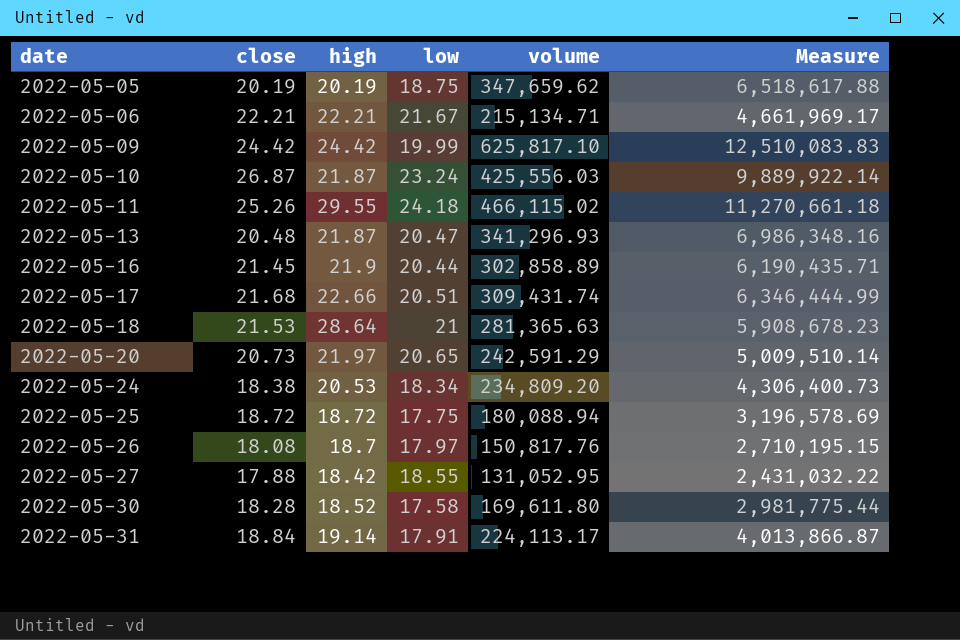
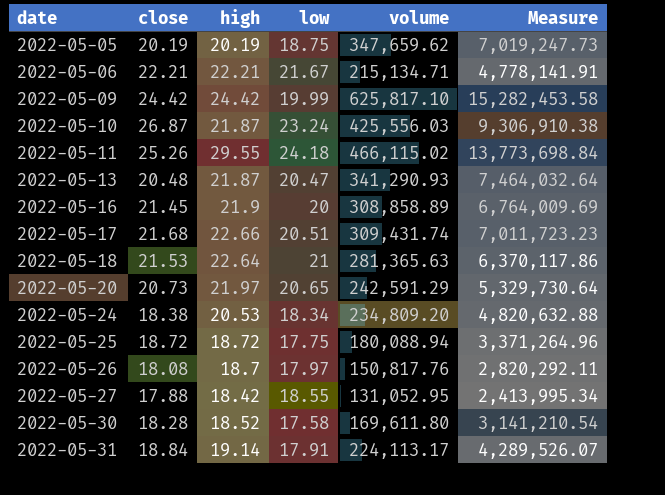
column Measure | formula: [low] * [volume] -> [high] * [volume]
2022-05-13 | volume: 341,296.93 -> 341,290.93
2022-05-16 | low: 20.44 -> 20
2022-05-16 | volume: 302,858.89 -> 308,858.89
2022-05-18 | high: 28.64 -> 22.64

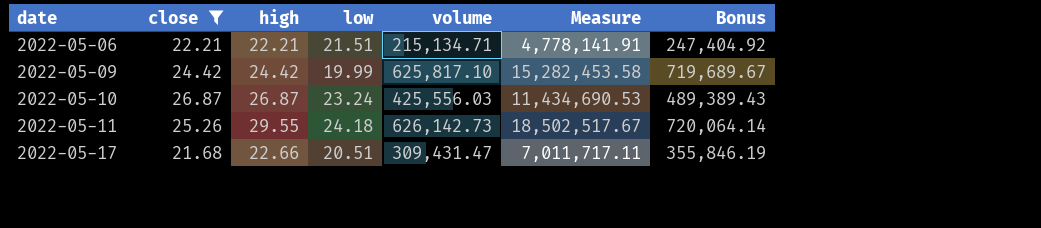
filter: none -> close >= 21.68
column Bonus | formula: none -> [volume] * 1.15
2022-05-06 | low: 21.67 -> 21.51
2022-05-10 | high: 21.87 -> 26.87
2022-05-10 | Measure: 9,306,910.38 -> 11,434,690.53
2022-05-11 | volume: 466,115.02 -> 626,142.73
2022-05-11 | Measure: 13,773,698.84 -> 18,502,517.67
2022-05-17 | volume: 309,431.74 -> 309,431.47
2022-05-17 | Measure: 7,011,723.23 -> 7,011,717.11

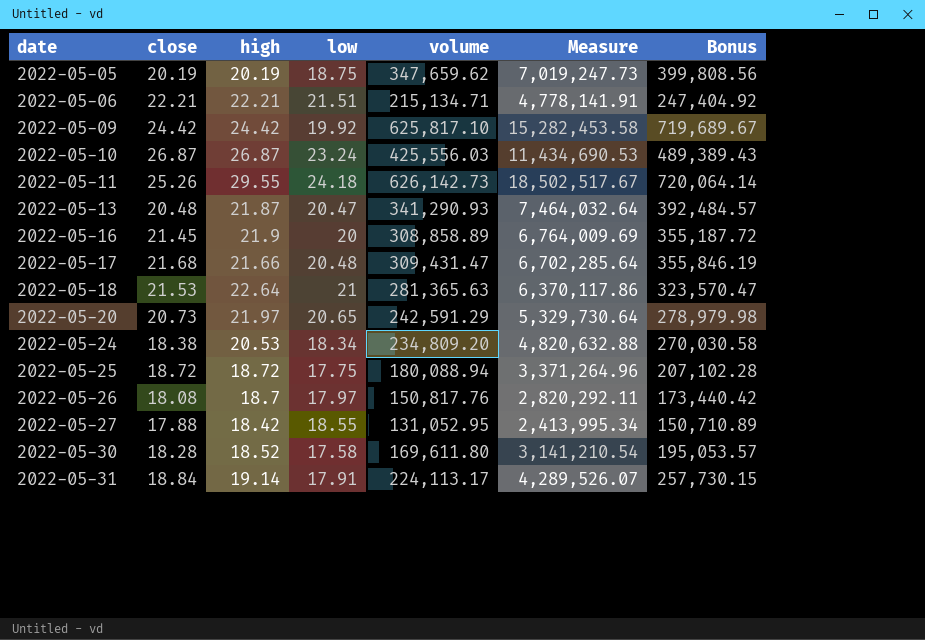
filter: close >= 21.68 -> none
2022-05-09 | low: 19.99 -> 19.92
2022-05-17 | high: 22.66 -> 21.66
2022-05-17 | low: 20.51 -> 20.48
2022-05-17 | Measure: 7,011,717.11 -> 6,702,285.64

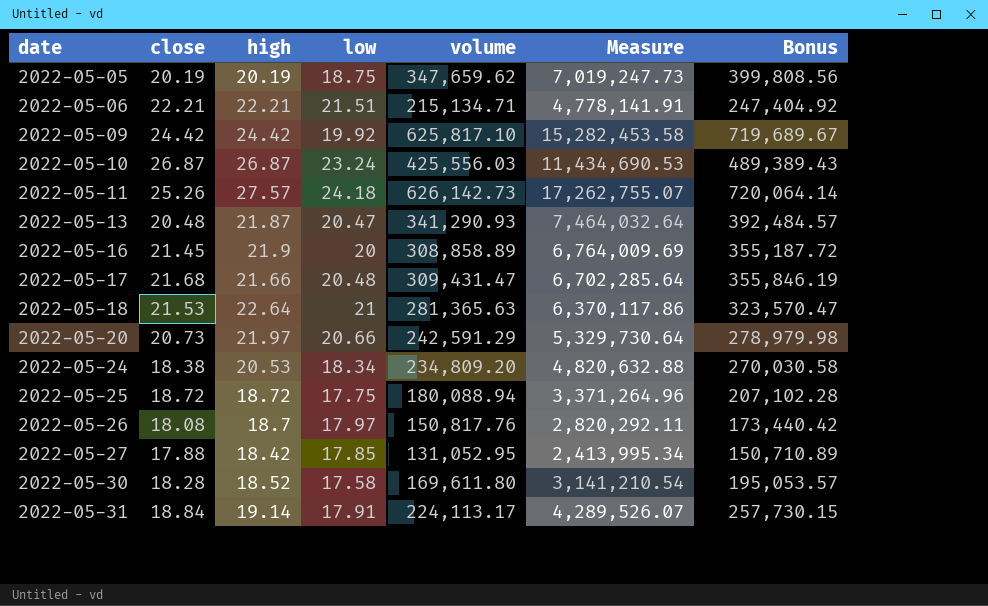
2022-05-11 | high: 29.55 -> 27.57
2022-05-11 | Measure: 18,502,517.67 -> 17,262,755.07
2022-05-20 | low: 20.65 -> 20.66
2022-05-27 | low: 18.55 -> 17.85

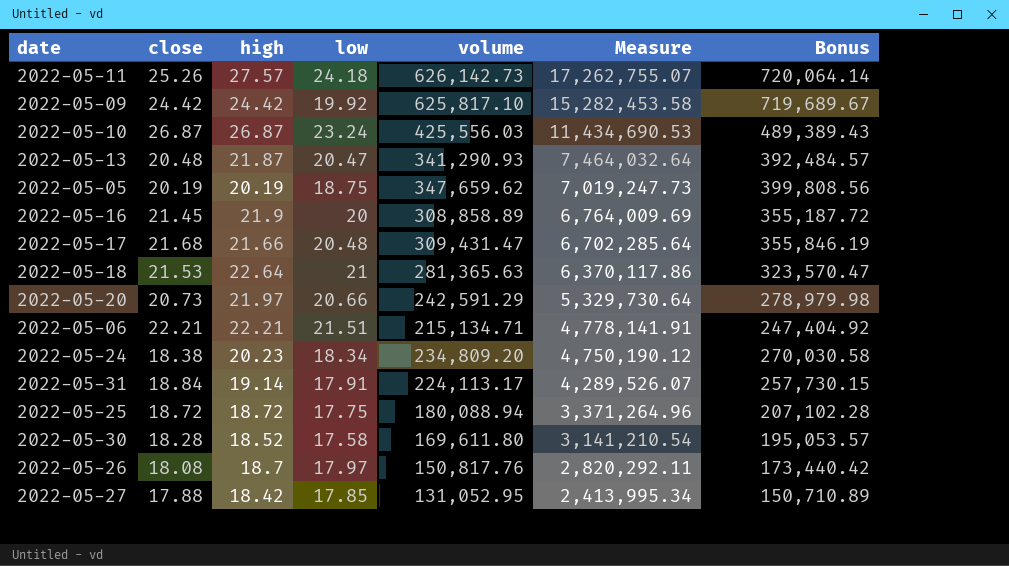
row order: date ascending -> Measure descending
2022-05-24 | high: 20.53 -> 20.23
2022-05-24 | Measure: 4,820,632.88 -> 4,750,190.12

